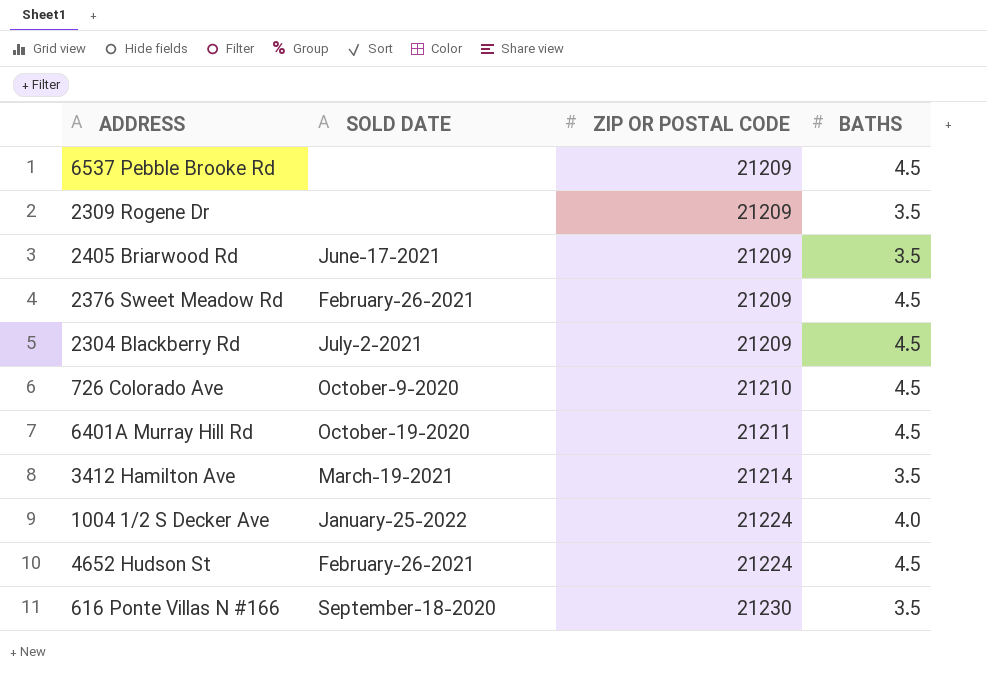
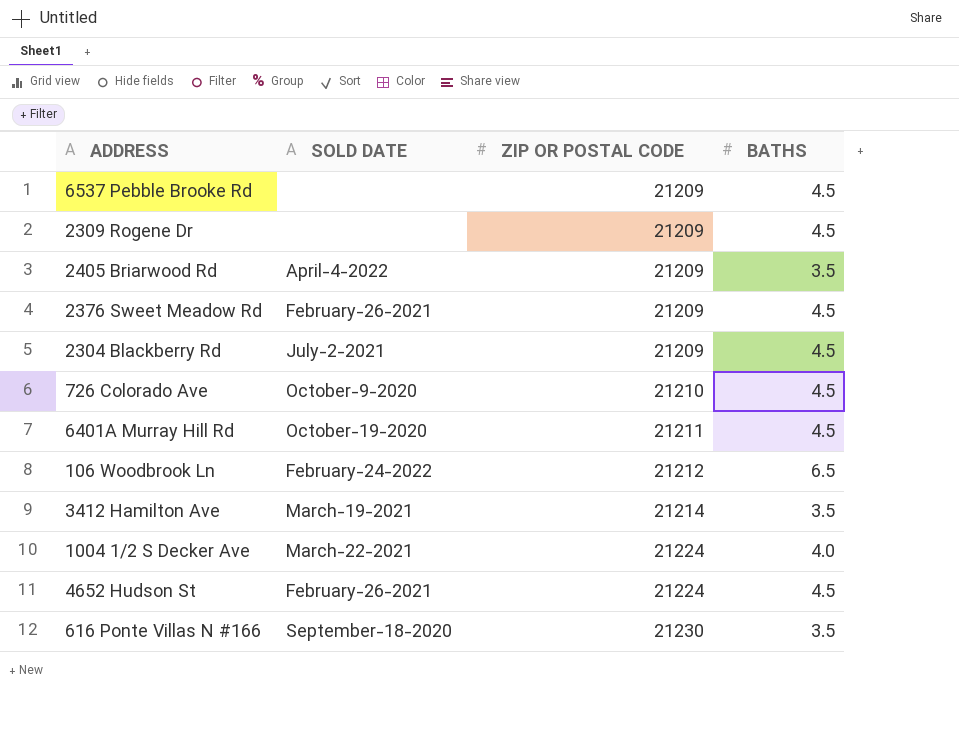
2309 Rogene Dr | BATHS: 3.5 -> 4.5
2405 Briarwood Rd | SOLD DATE: June-17-2021 -> April-4-2022
row 106 Woodbrook Ln: none -> February-24-2022 | 21212 | 6.5
1004 1/2 S Decker Ave | SOLD DATE: January-25-2022 -> March-22-2021

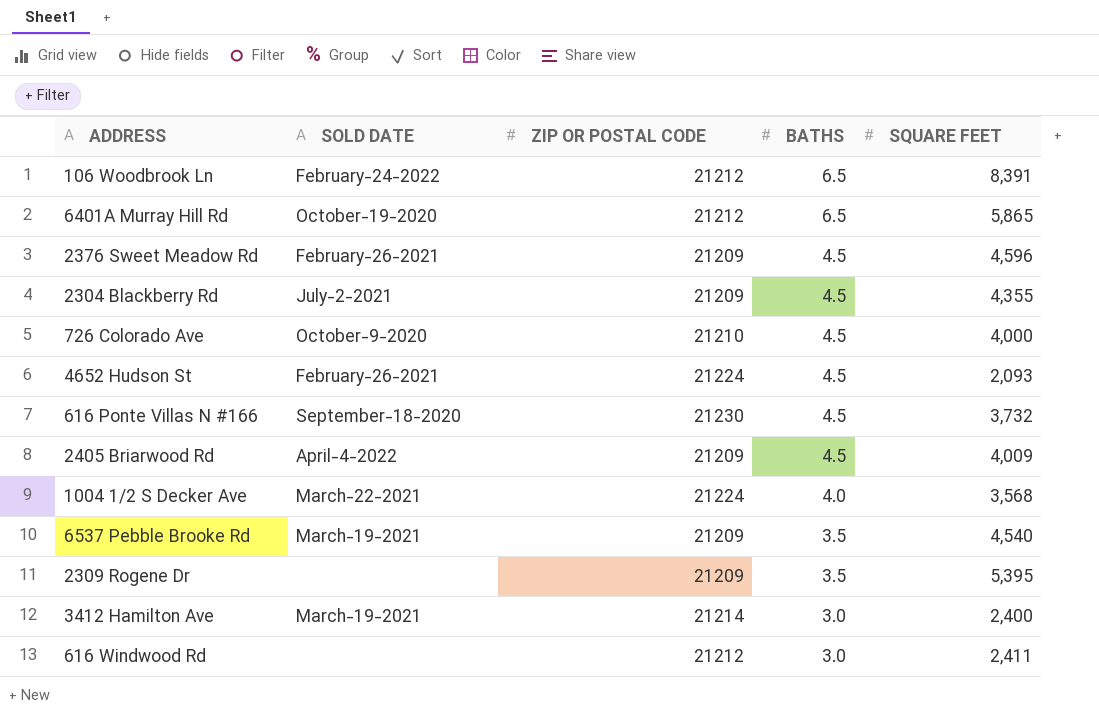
row order: ZIP OR POSTAL CODE ascending -> BATHS descending
column SQUARE FEET | position: none -> 5
6401A Murray Hill Rd | ZIP OR POSTAL CODE: 21211 -> 21212
6401A Murray Hill Rd | BATHS: 4.5 -> 6.5
616 Ponte Villas N #166 | BATHS: 3.5 -> 4.5
2405 Briarwood Rd | BATHS: 3.5 -> 4.5
6537 Pebble Brooke Rd | SOLD DATE: none -> March-19-2021
6537 Pebble Brooke Rd | BATHS: 4.5 -> 3.5
2309 Rogene Dr | BATHS: 4.5 -> 3.5
3412 Hamilton Ave | BATHS: 3.5 -> 3.0
row 616 Windwood Rd: none -> none | 21212 | 3.0 | 2,411

